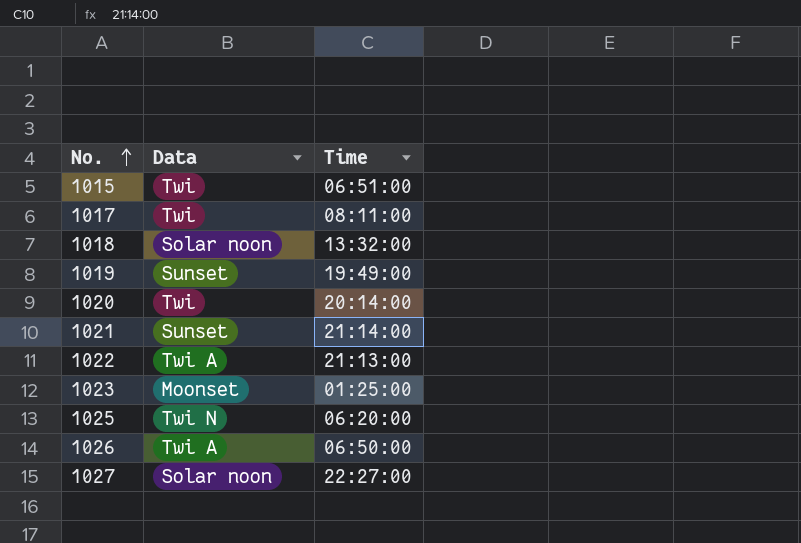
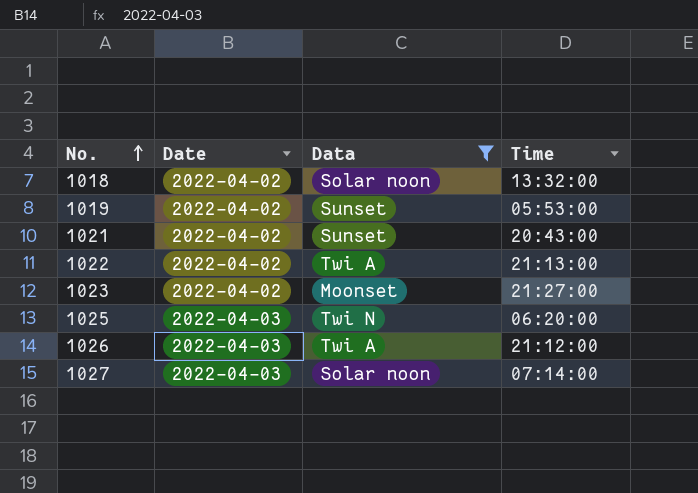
filter: none -> Data != Twi
column Date | position: none -> 2
1019 | Time: 19:49:00 -> 05:53:00
1021 | Time: 21:14:00 -> 20:43:00
1023 | Time: 01:25:00 -> 21:27:00
1026 | Time: 06:50:00 -> 21:12:00
1027 | Time: 22:27:00 -> 07:14:00

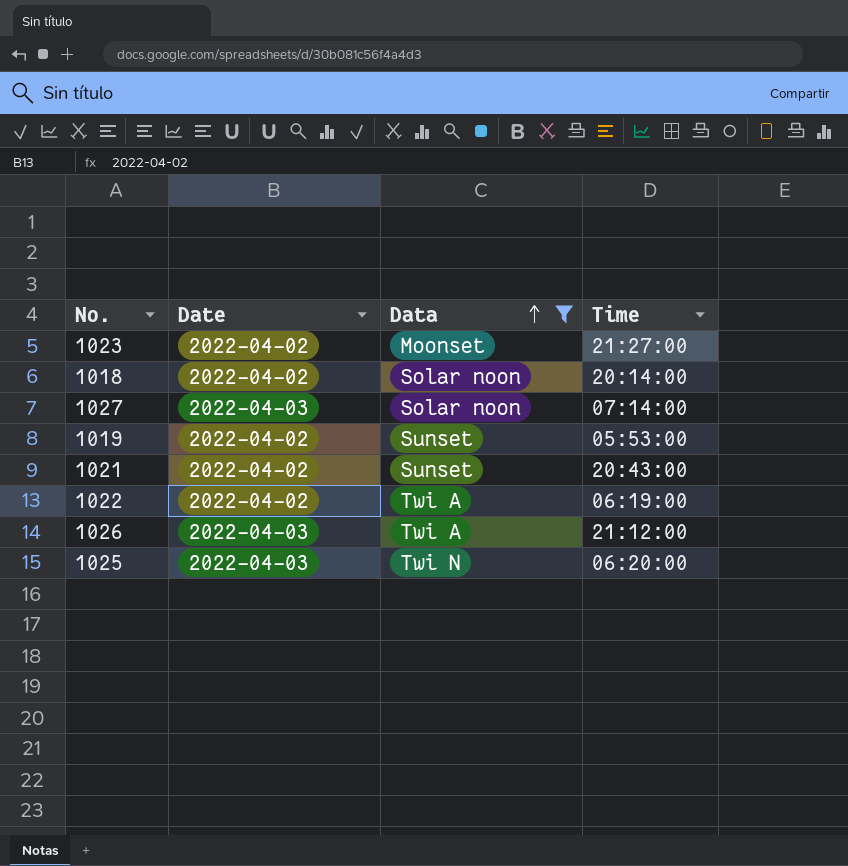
row order: No. ascending -> Data ascending
1018 | Time: 13:32:00 -> 20:14:00
1022 | Time: 21:13:00 -> 06:19:00

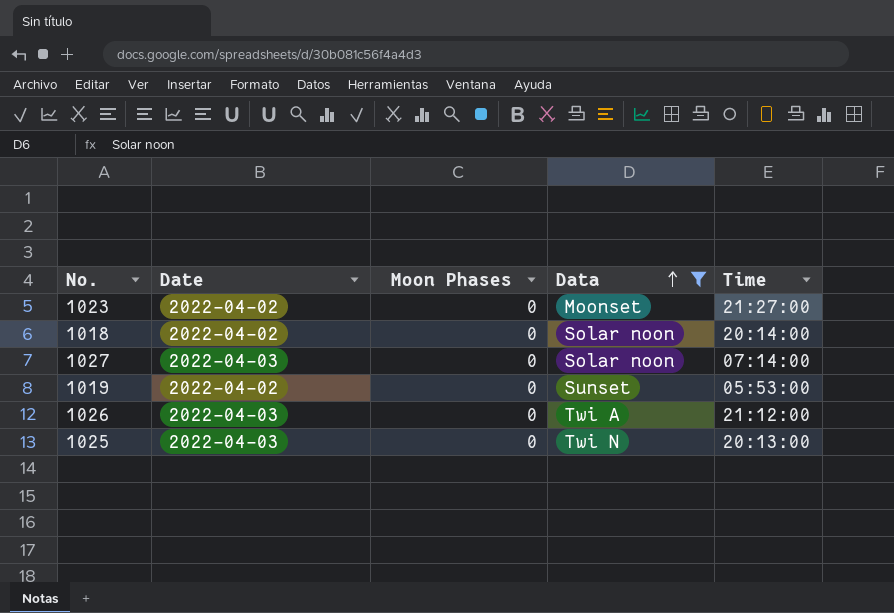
column Moon Phases | position: none -> 3
row 1021: 2022-04-02 | Sunset | 20:43:00 -> none
row 1022: 2022-04-02 | Twi A | 06:19:00 -> none
1025 | Time: 06:20:00 -> 20:13:00

